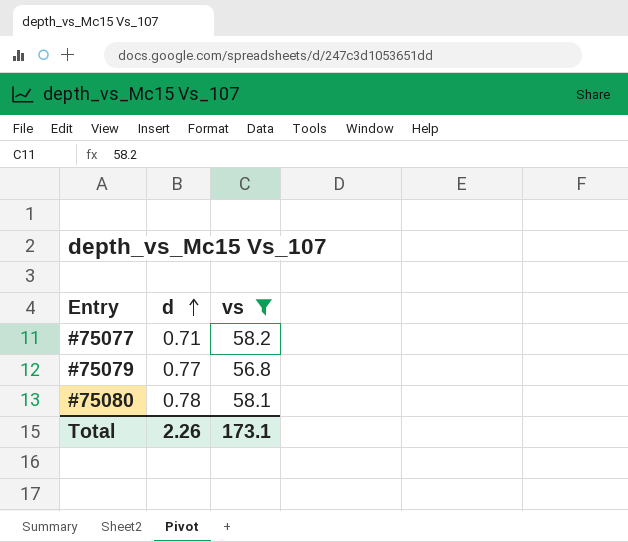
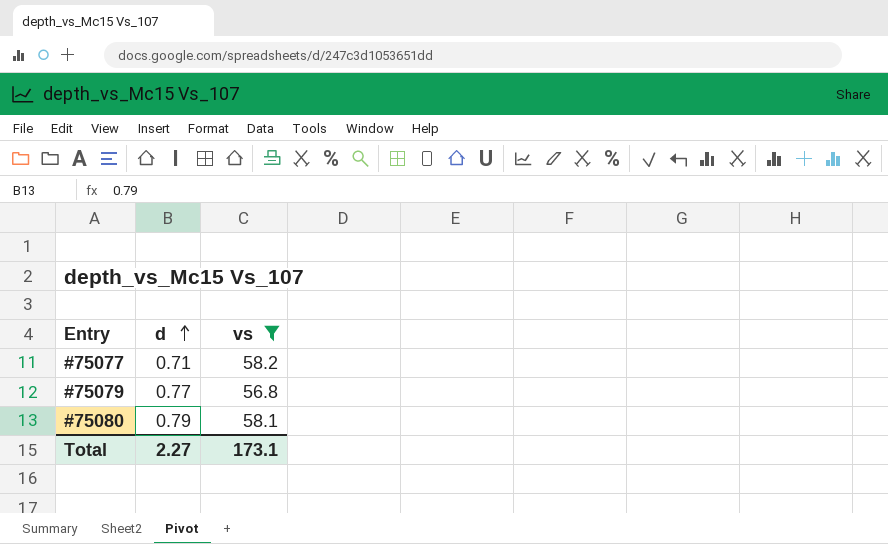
#75080 | d: 0.78 -> 0.79
Total | d: 2.26 -> 2.27

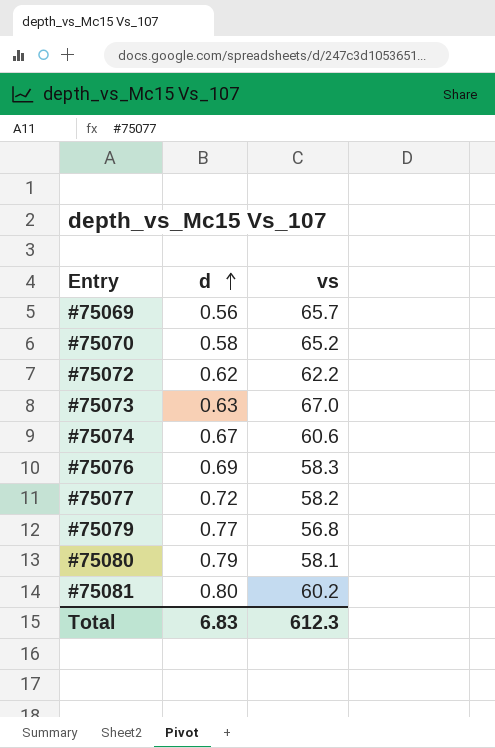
filter: vs <= 58.2 -> none
#75077 | d: 0.71 -> 0.72
Total | d: 2.27 -> 6.83
Total | vs: 173.1 -> 612.3

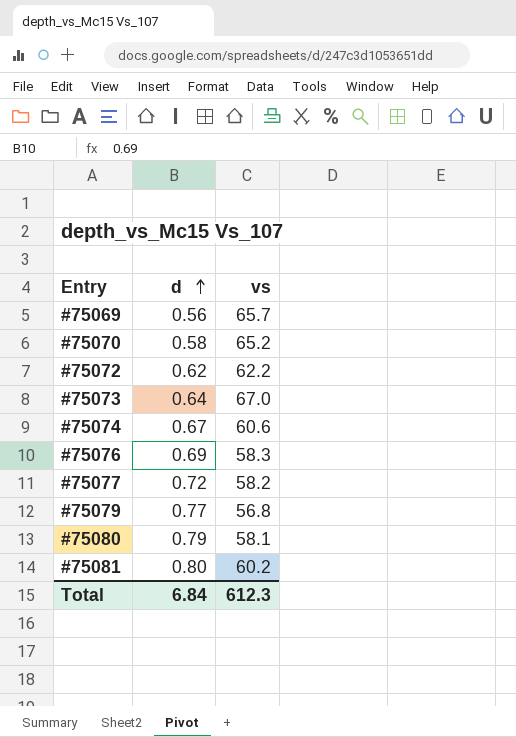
#75073 | d: 0.63 -> 0.64
Total | d: 6.83 -> 6.84

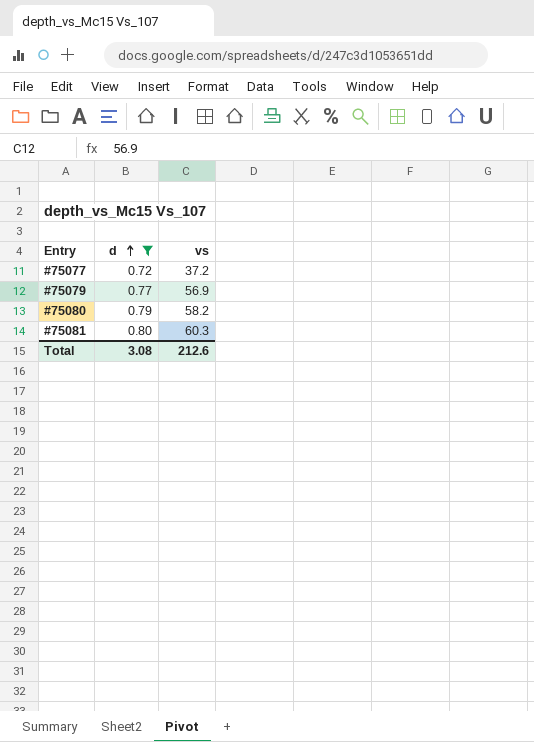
filter: none -> d >= 0.72
#75077 | vs: 58.2 -> 37.2
#75079 | vs: 56.8 -> 56.9
#75080 | vs: 58.1 -> 58.2
#75081 | vs: 60.2 -> 60.3
Total | d: 6.84 -> 3.08
Total | vs: 612.3 -> 212.6

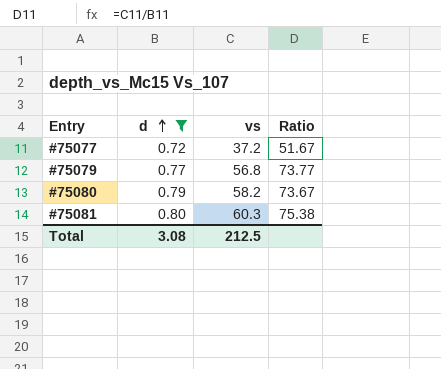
column Ratio | formula: none -> [vs] / [d]
#75079 | vs: 56.9 -> 56.8
Total | vs: 212.6 -> 212.5

